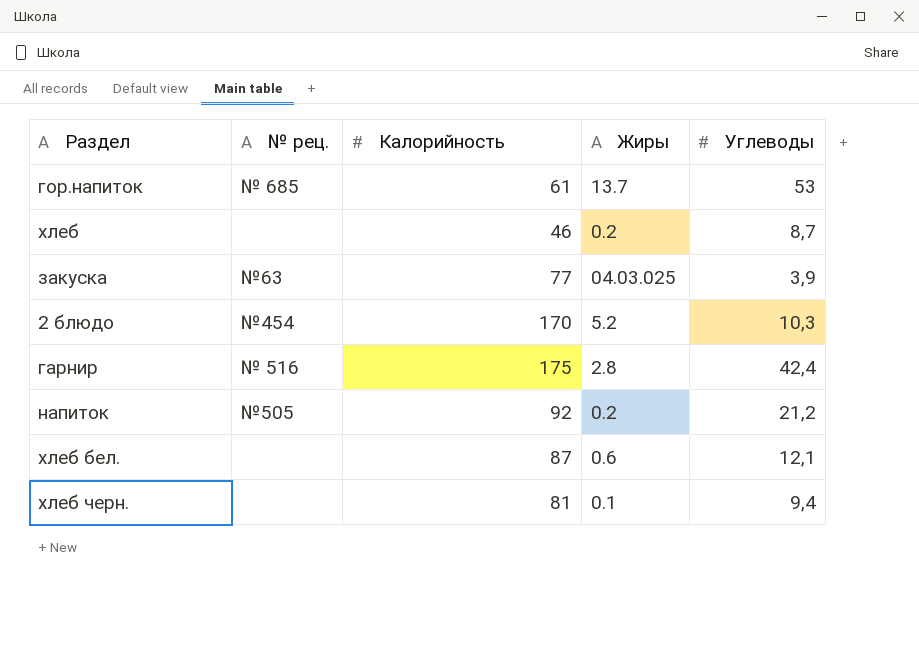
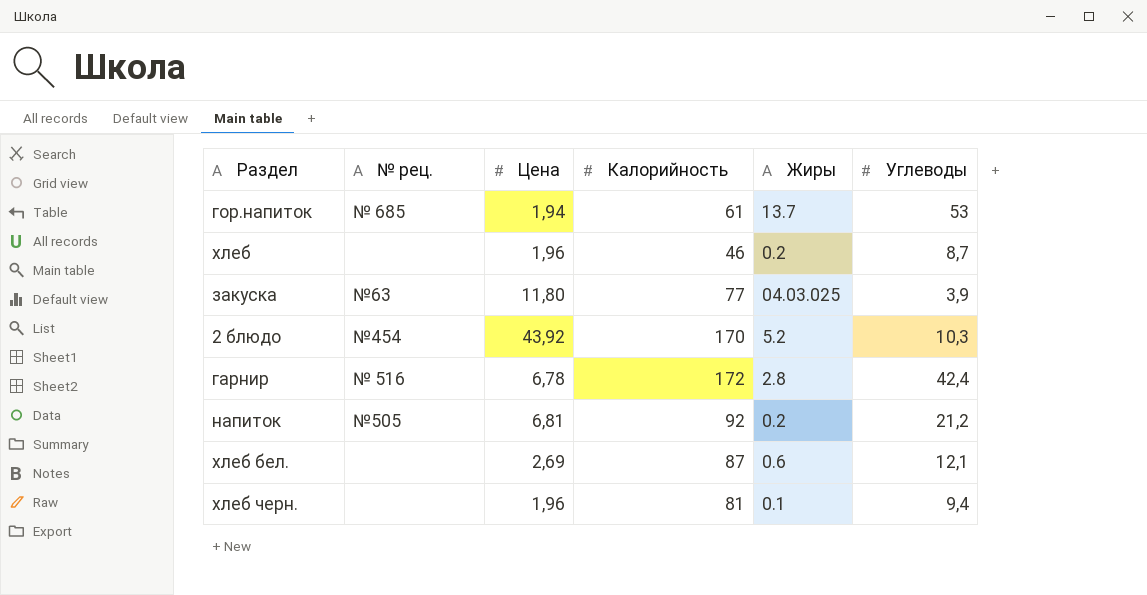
column Цена | position: none -> 3
гарнир | Калорийность: 175 -> 172

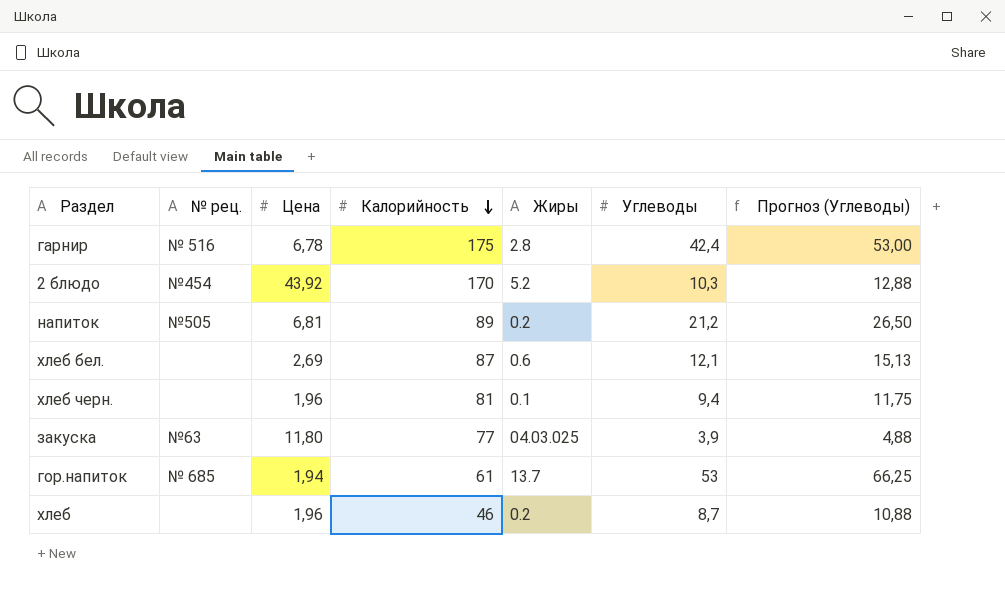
row order: none -> Калорийность descending
column Прогноз (Углеводы) | formula: none -> [Углеводы] * 1,25
гарнир | Калорийность: 172 -> 175
напиток | Калорийность: 92 -> 89

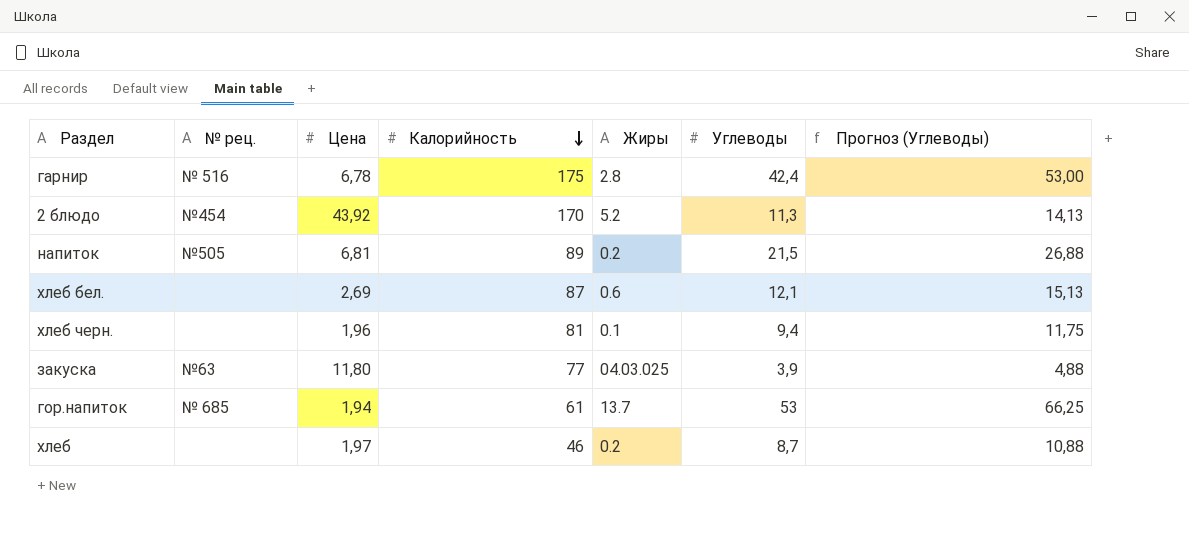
2 блюдо | Углеводы: 10,3 -> 11,3
2 блюдо | Прогноз (Углеводы): 12,88 -> 14,13
напиток | Углеводы: 21,2 -> 21,5
напиток | Прогноз (Углеводы): 26,50 -> 26,88
хлеб | Цена: 1,96 -> 1,97

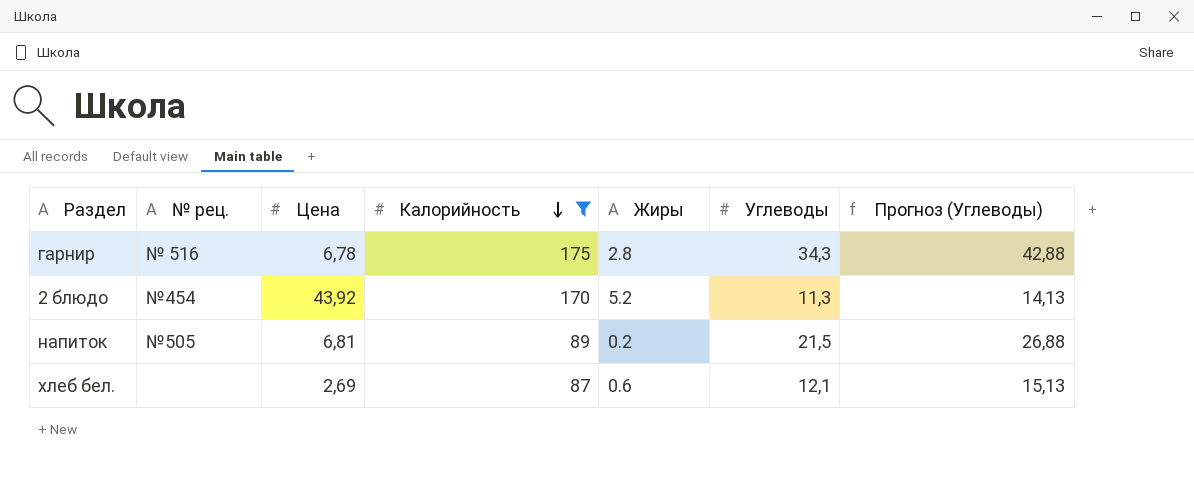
filter: none -> Калорийность >= 87
гарнир | Углеводы: 42,4 -> 34,3
гарнир | Прогноз (Углеводы): 53,00 -> 42,88

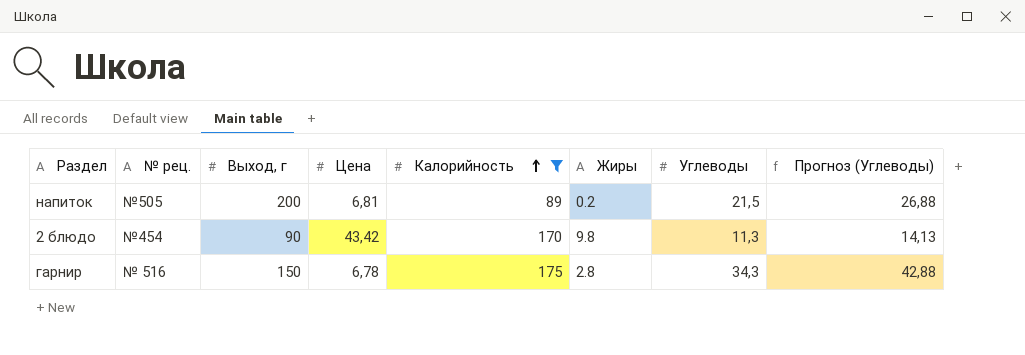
row order: Калорийность descending -> Калорийность ascending
column Выход, г | position: none -> 3
row хлеб бел.: none | 2,69 | 87 | 0.6 | 12,1 | 15,13 -> none
2 блюдо | Цена: 43,92 -> 43,42
2 блюдо | Жиры: 5.2 -> 9.8

